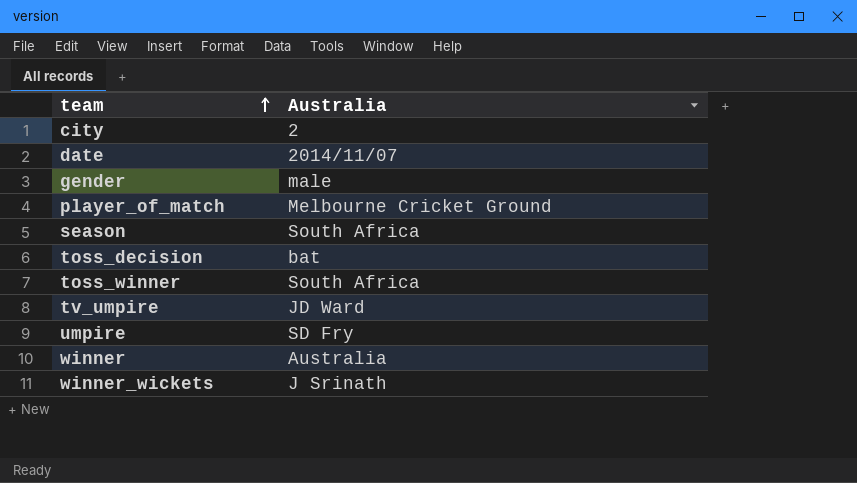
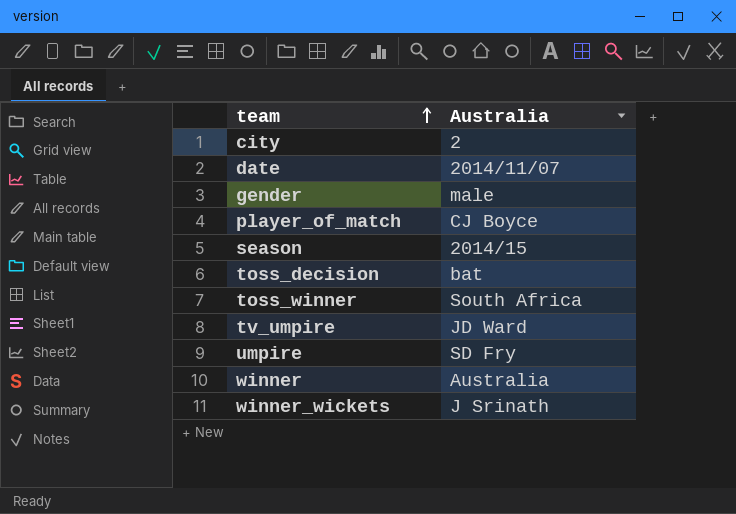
player_of_match | Australia: Melbourne Cricket Ground -> CJ Boyce
season | Australia: South Africa -> 2014/15

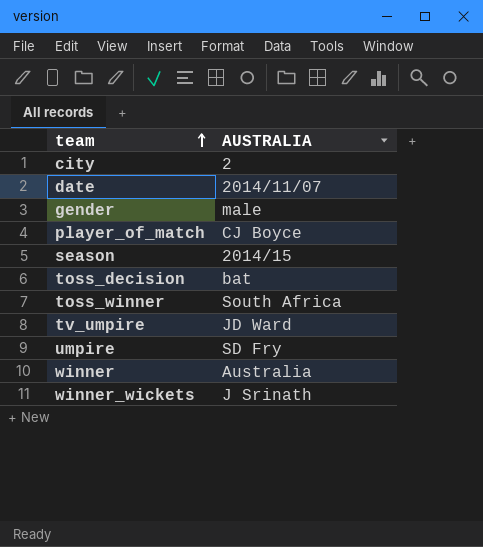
column name: Australia -> AUSTRALIA

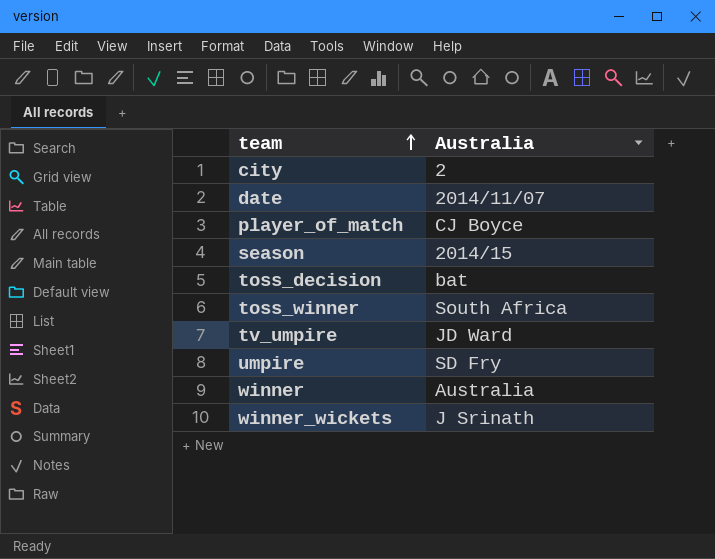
column name: AUSTRALIA -> Australia
row gender: male -> none

